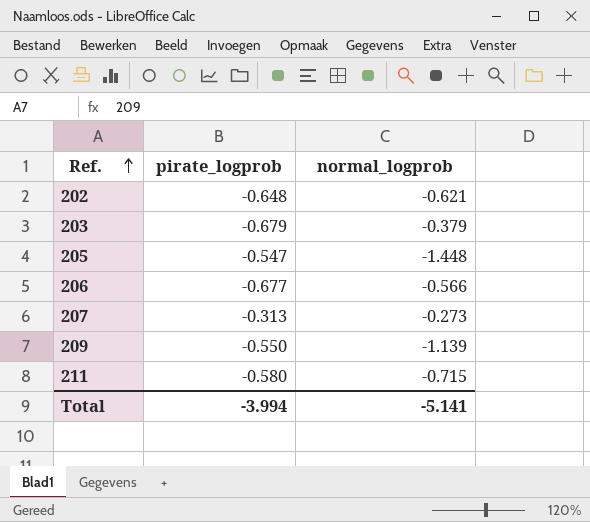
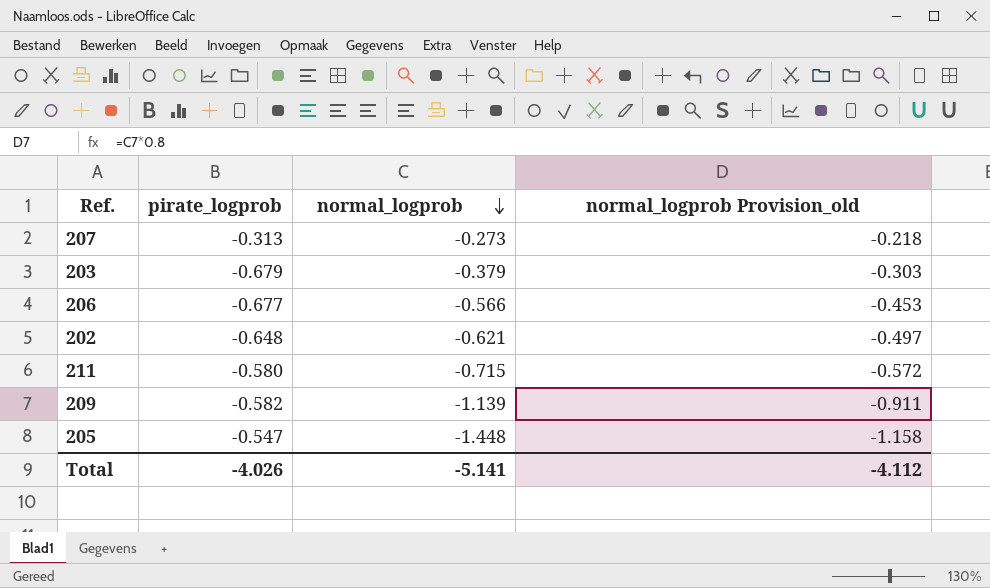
row order: Ref. ascending -> normal_logprob descending
column normal_logprob Provision_old | formula: none -> [normal_logprob] * 0.8
209 | pirate_logprob: -0.550 -> -0.582
Total | pirate_logprob: -3.994 -> -4.026

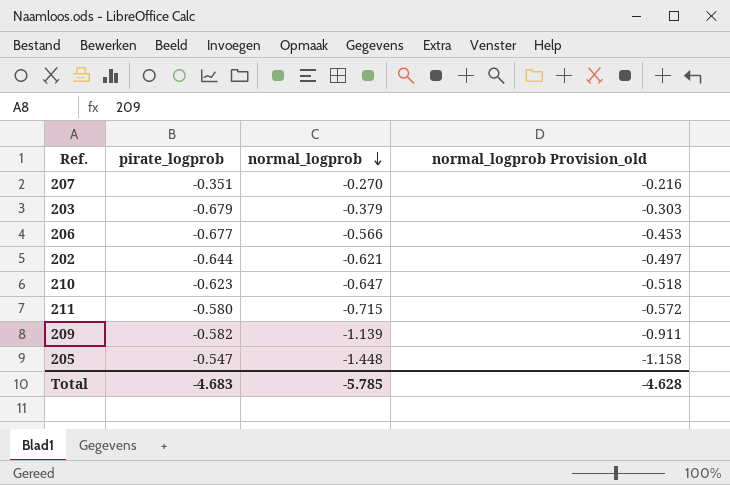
207 | pirate_logprob: -0.313 -> -0.351
207 | normal_logprob: -0.273 -> -0.270
207 | normal_logprob Provision_old: -0.218 -> -0.216
202 | pirate_logprob: -0.648 -> -0.644
row 210: none -> -0.623 | -0.647 | -0.518
Total | pirate_logprob: -4.026 -> -4.683
Total | normal_logprob: -5.141 -> -5.785
Total | normal_logprob Provision_old: -4.112 -> -4.628

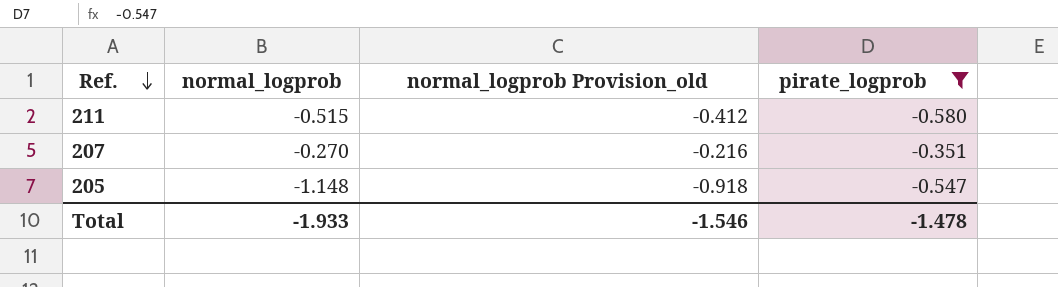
filter: none -> pirate_logprob >= -0.580
row order: normal_logprob descending -> Ref. descending
column pirate_logprob | position: 2 -> 4
211 | normal_logprob: -0.715 -> -0.515
211 | normal_logprob Provision_old: -0.572 -> -0.412
205 | normal_logprob: -1.448 -> -1.148
205 | normal_logprob Provision_old: -1.158 -> -0.918
Total | normal_logprob: -5.785 -> -1.933
Total | normal_logprob Provision_old: -4.628 -> -1.546
Total | pirate_logprob: -4.683 -> -1.478

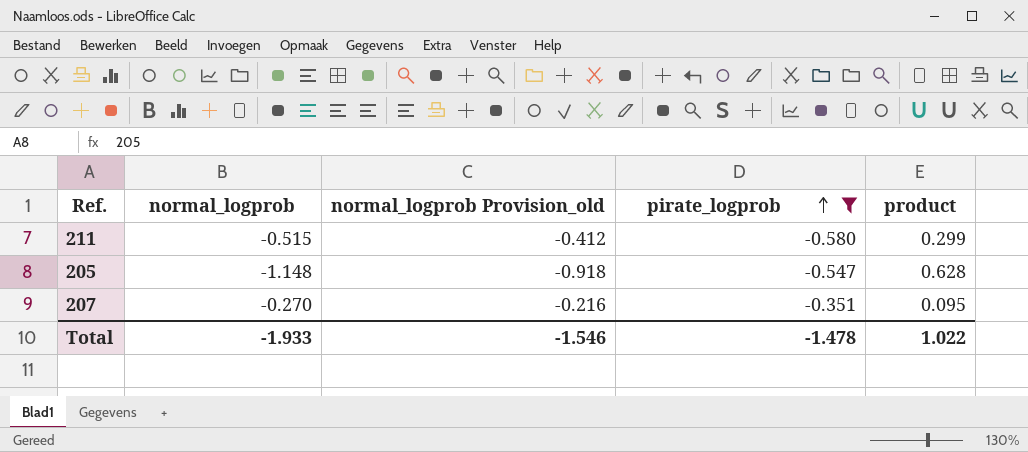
row order: Ref. descending -> pirate_logprob ascending
column product | formula: none -> [normal_logprob] * [pirate_logprob]

